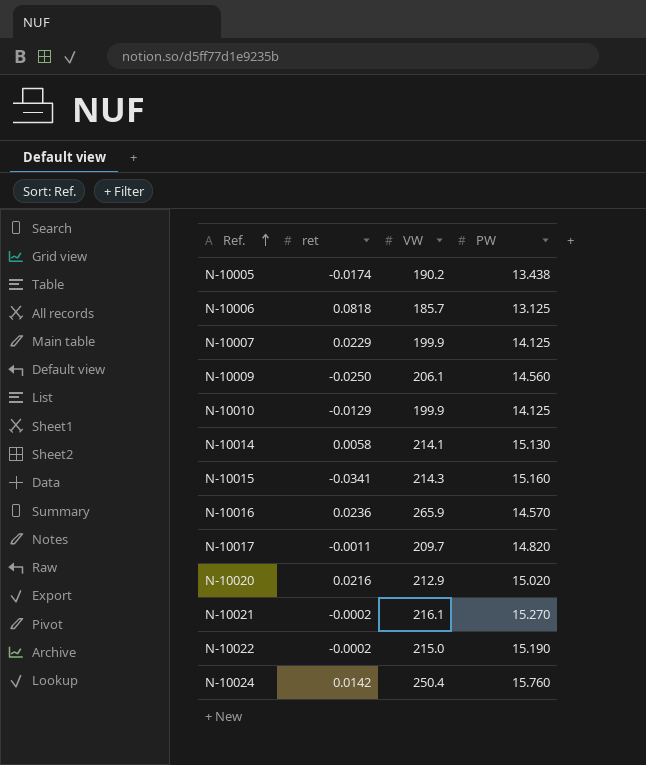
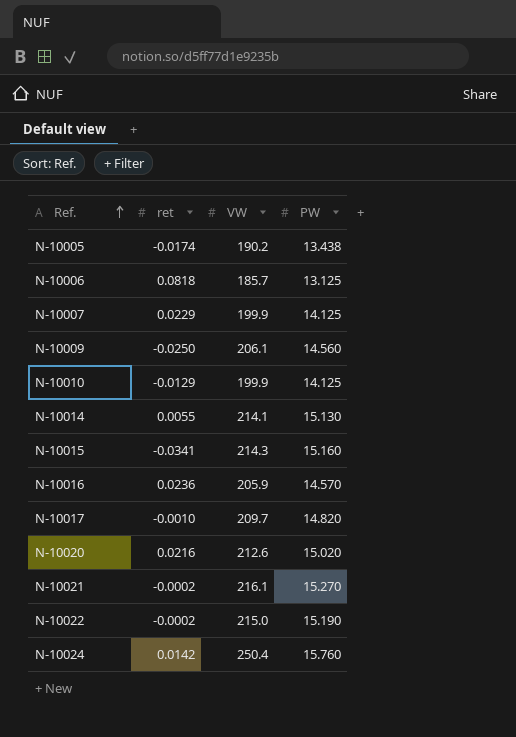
N-10014 | ret: 0.0058 -> 0.0055
N-10016 | VW: 265.9 -> 205.9
N-10017 | ret: -0.0011 -> -0.0010
N-10020 | VW: 212.9 -> 212.6

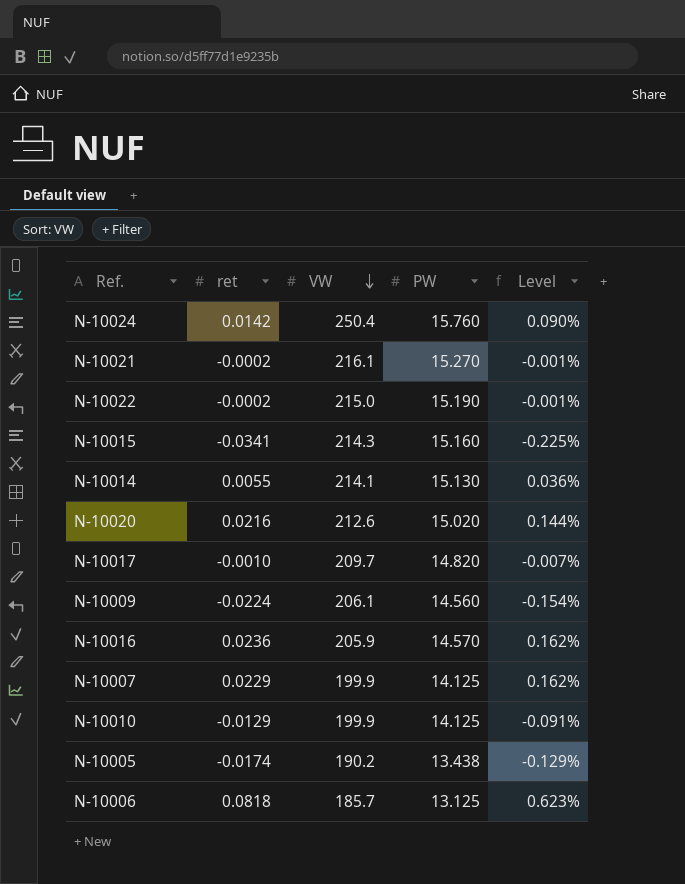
row order: Ref. ascending -> VW descending
column Level | formula: none -> [ret] / [PW]
N-10009 | ret: -0.0250 -> -0.0224

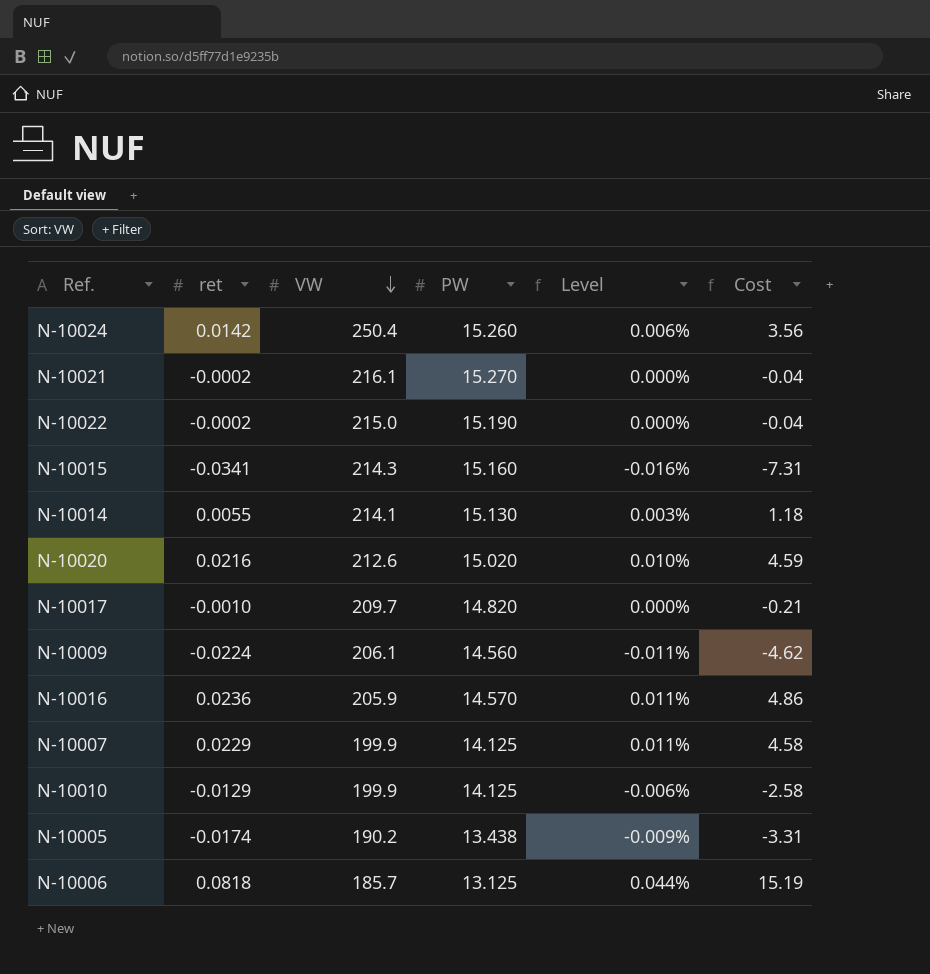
column Level | formula: [ret] / [PW] -> [ret] / [VW]
column Cost | formula: none -> [ret] * [VW]
N-10024 | PW: 15.760 -> 15.260

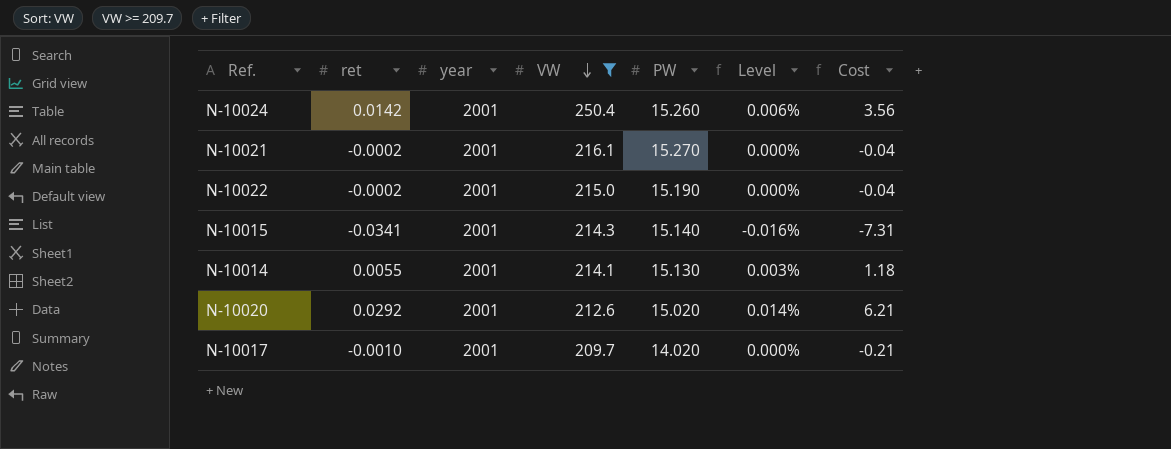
filter: none -> VW >= 209.7
column year | position: none -> 3
N-10015 | PW: 15.160 -> 15.140
N-10020 | ret: 0.0216 -> 0.0292
N-10020 | Level: 0.010% -> 0.014%
N-10020 | Cost: 4.59 -> 6.21
N-10017 | PW: 14.820 -> 14.020

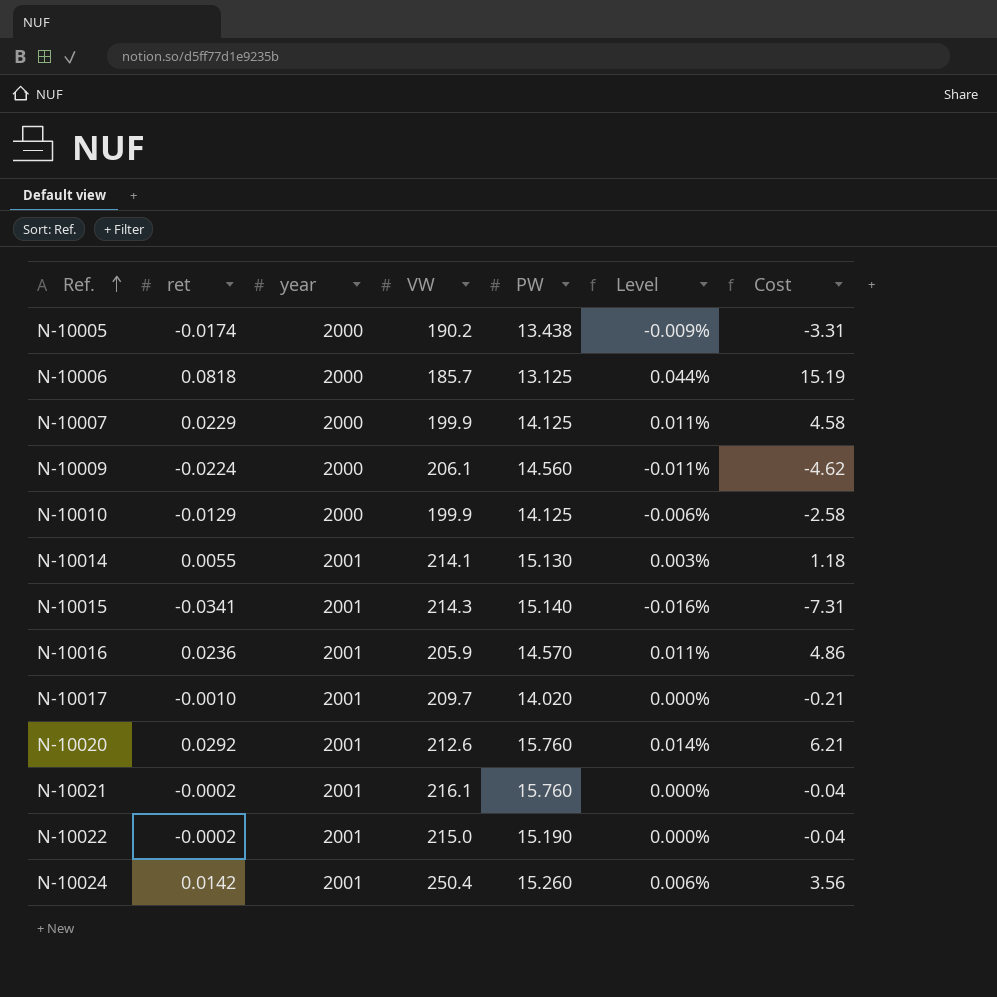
filter: VW >= 209.7 -> none
row order: VW descending -> Ref. ascending
N-10020 | PW: 15.020 -> 15.760
N-10021 | PW: 15.270 -> 15.760

